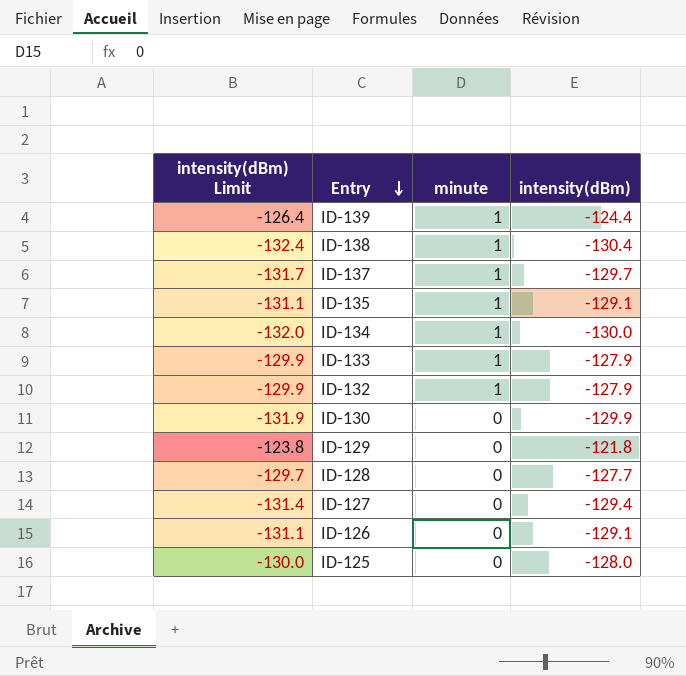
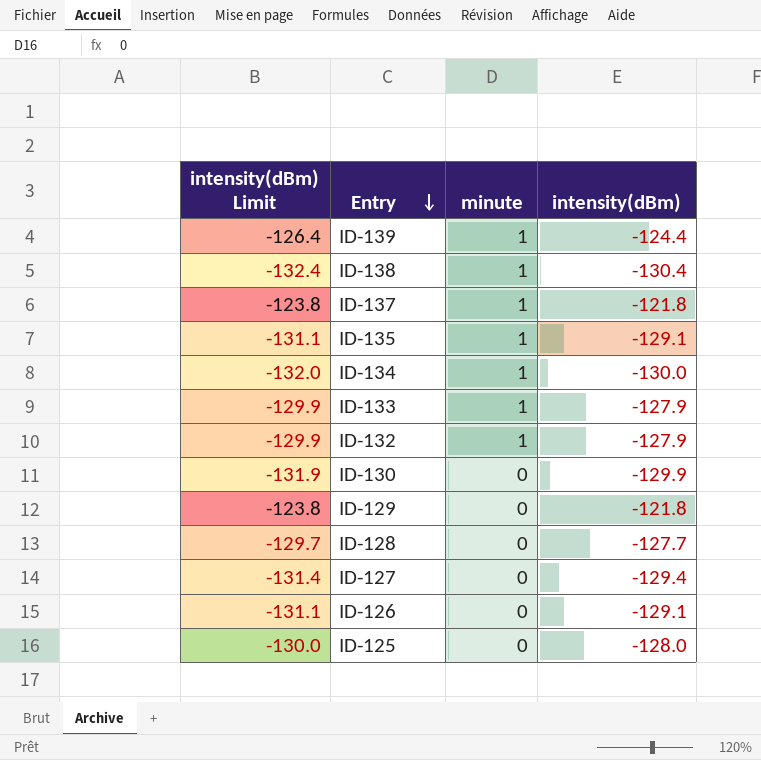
ID-137 | intensity(dBm) Limit: -131.7 -> -123.8
ID-137 | intensity(dBm): -129.7 -> -121.8

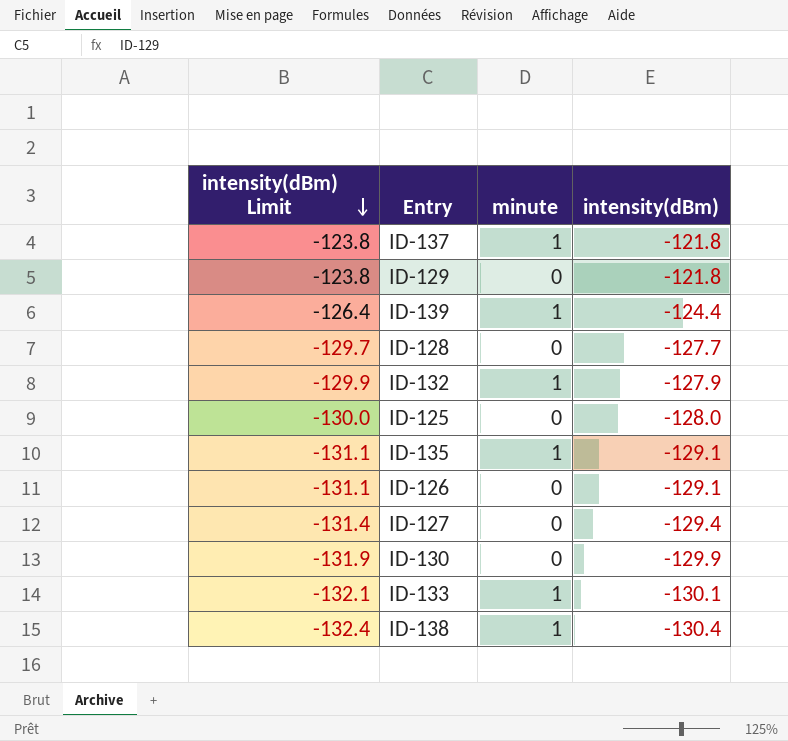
row order: Entry descending -> intensity(dBm) Limit descending
row ID-134: -132.0 | 1 | -130.0 -> none
ID-133 | intensity(dBm) Limit: -129.9 -> -132.1
ID-133 | intensity(dBm): -127.9 -> -130.1

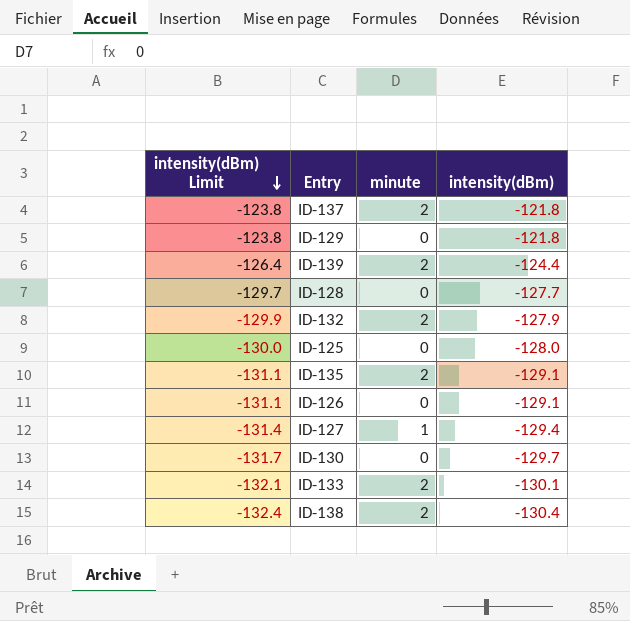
ID-137 | minute: 1 -> 2
ID-139 | minute: 1 -> 2
ID-132 | minute: 1 -> 2
ID-135 | minute: 1 -> 2
ID-127 | minute: 0 -> 1
ID-130 | intensity(dBm) Limit: -131.9 -> -131.7
ID-130 | intensity(dBm): -129.9 -> -129.7
ID-133 | minute: 1 -> 2
ID-138 | minute: 1 -> 2

